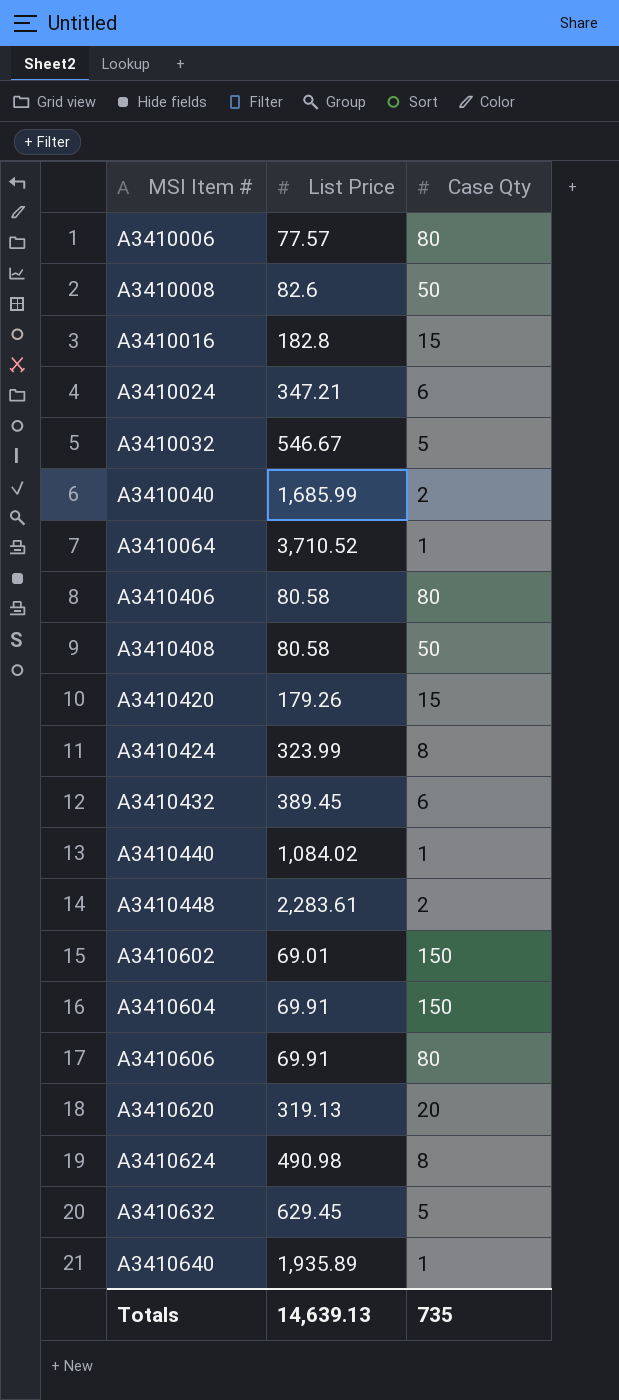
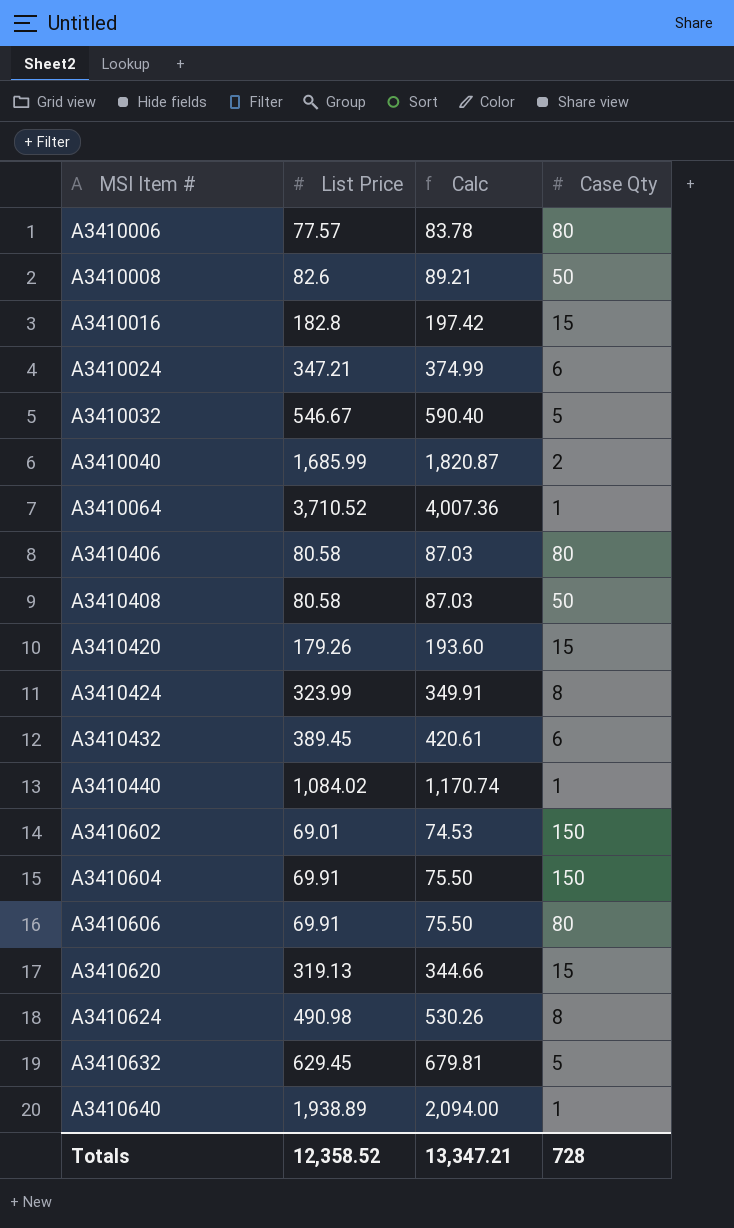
column Calc | formula: none -> [List Price] * 1.08
row A3410448: 2,283.61 | 2 -> none
A3410620 | Case Qty: 20 -> 15
A3410640 | List Price: 1,935.89 -> 1,938.89
Totals | List Price: 14,639.13 -> 12,358.52
Totals | Case Qty: 735 -> 728

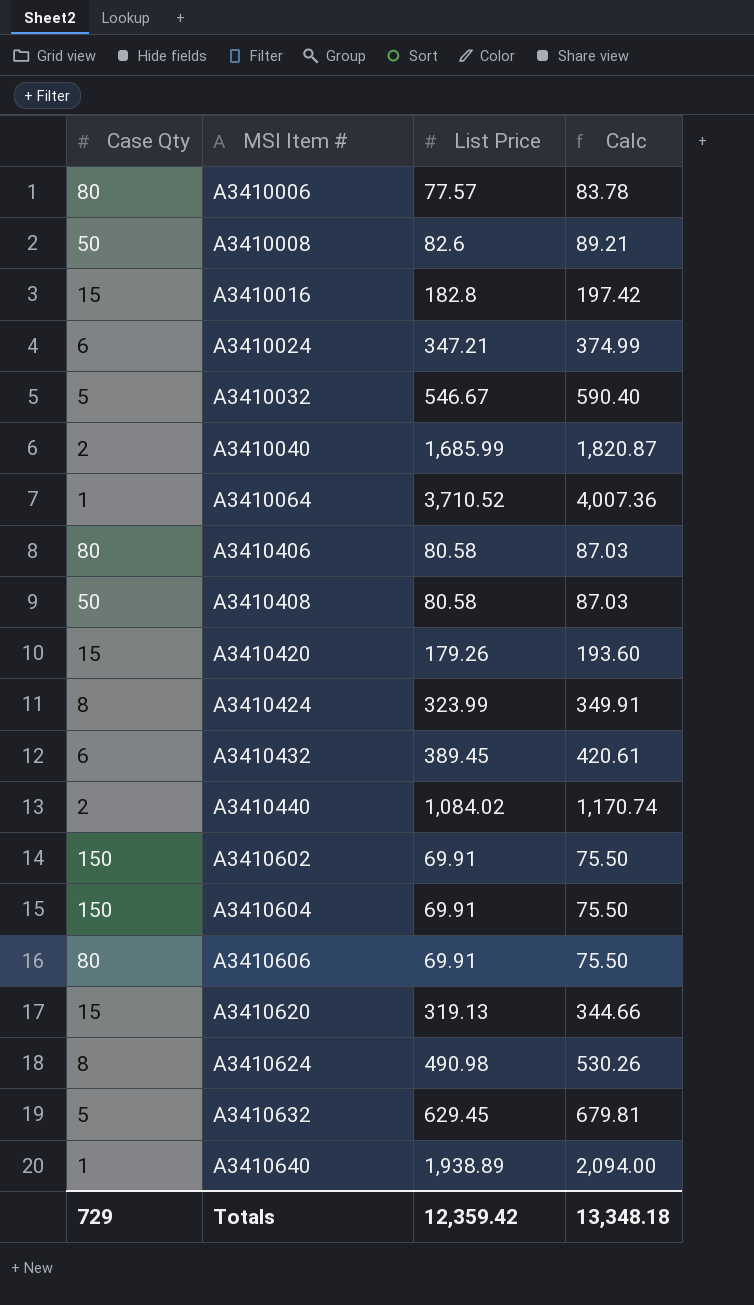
column Case Qty | position: 4 -> 1
A3410440 | Case Qty: 1 -> 2
A3410602 | List Price: 69.01 -> 69.91
A3410602 | Calc: 74.53 -> 75.50
Totals | Case Qty: 728 -> 729
Totals | List Price: 12,358.52 -> 12,359.42
Totals | Calc: 13,347.21 -> 13,348.18

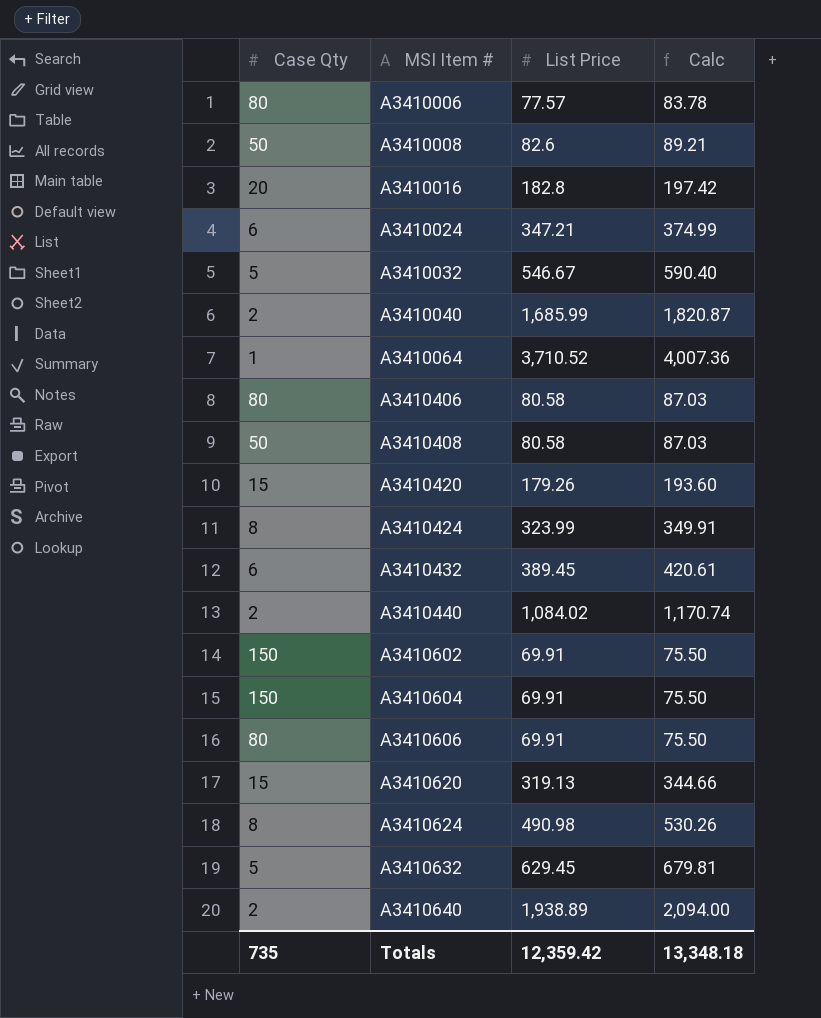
A3410016 | Case Qty: 15 -> 20
A3410640 | Case Qty: 1 -> 2
Totals | Case Qty: 729 -> 735

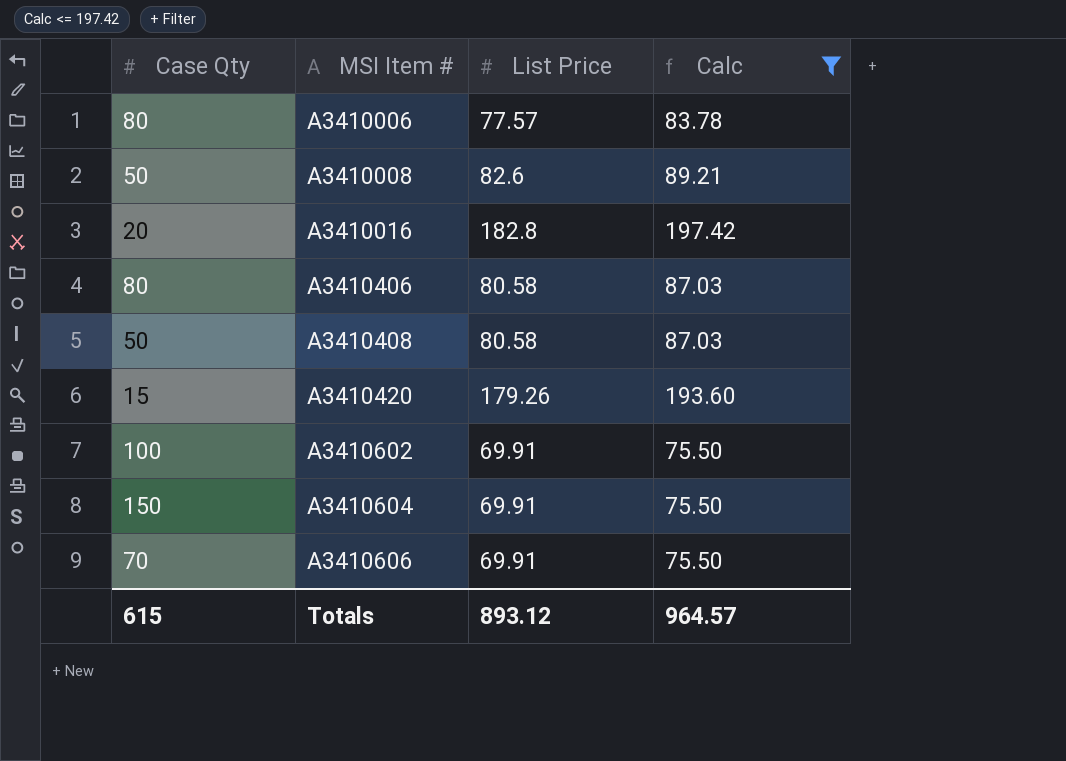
filter: none -> Calc <= 197.42
A3410602 | Case Qty: 150 -> 100
A3410606 | Case Qty: 80 -> 70
Totals | Case Qty: 735 -> 615
Totals | List Price: 12,359.42 -> 893.12
Totals | Calc: 13,348.18 -> 964.57

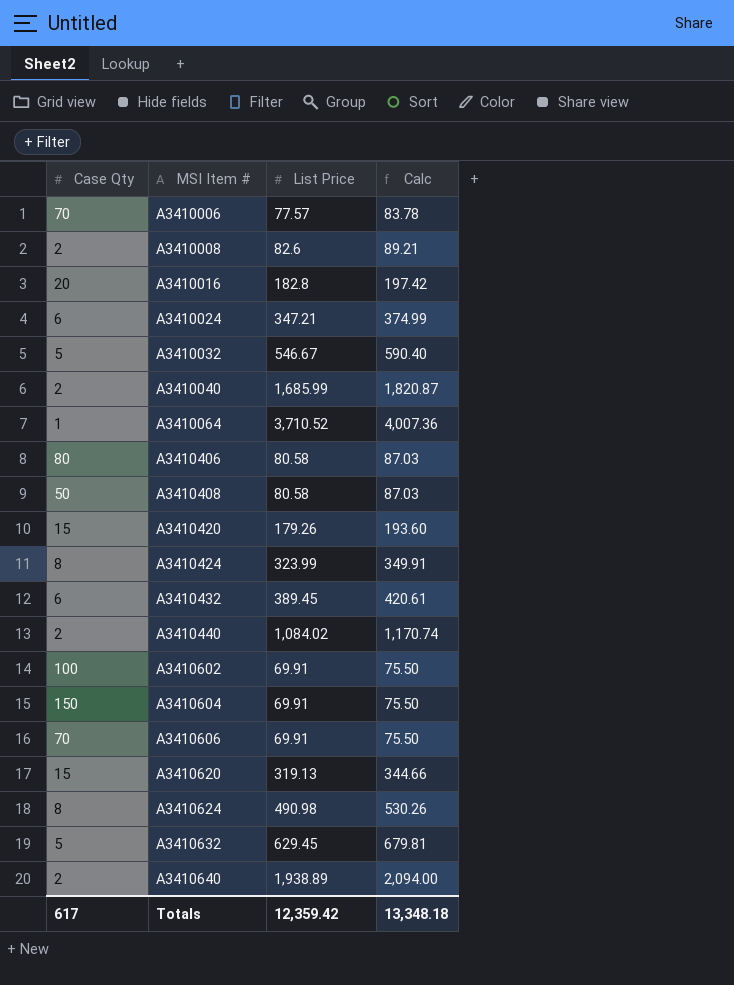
filter: Calc <= 197.42 -> none
A3410006 | Case Qty: 80 -> 70
A3410008 | Case Qty: 50 -> 2
Totals | Case Qty: 615 -> 617
Totals | List Price: 893.12 -> 12,359.42
Totals | Calc: 964.57 -> 13,348.18

